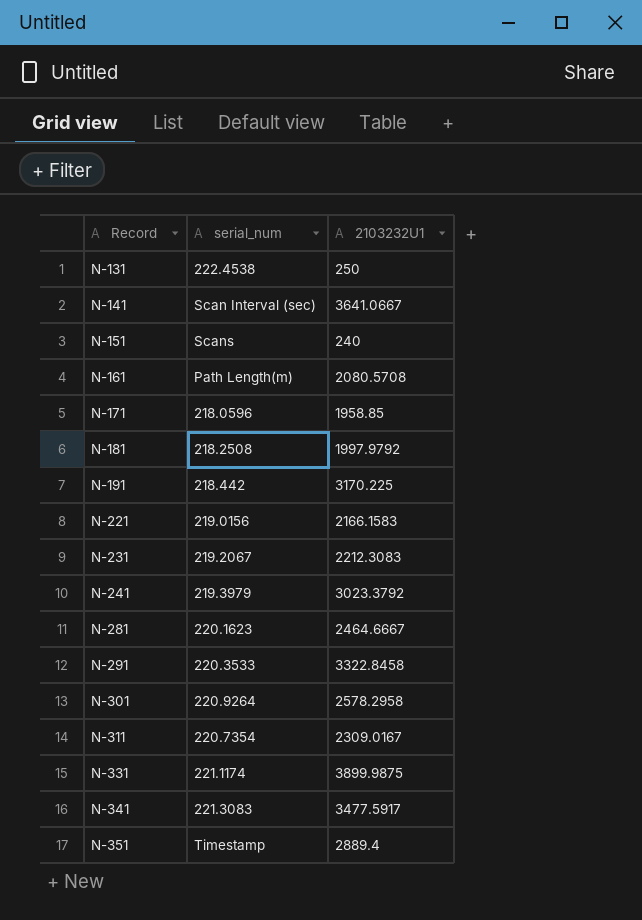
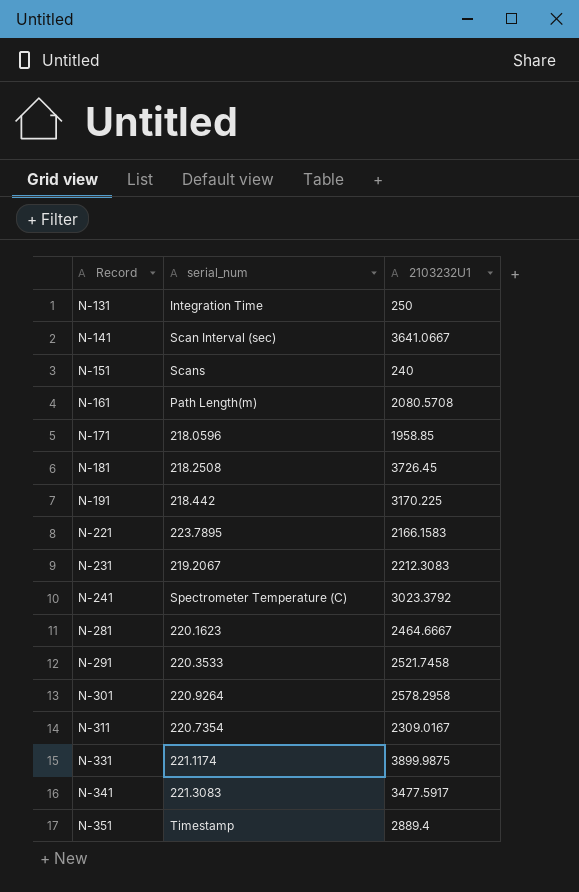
N-131 | serial_num: 222.4538 -> Integration Time
N-181 | 2103232U1: 1997.9792 -> 3726.45
N-221 | serial_num: 219.0156 -> 223.7895
N-241 | serial_num: 219.3979 -> Spectrometer Temperature (C)
N-291 | 2103232U1: 3322.8458 -> 2521.7458

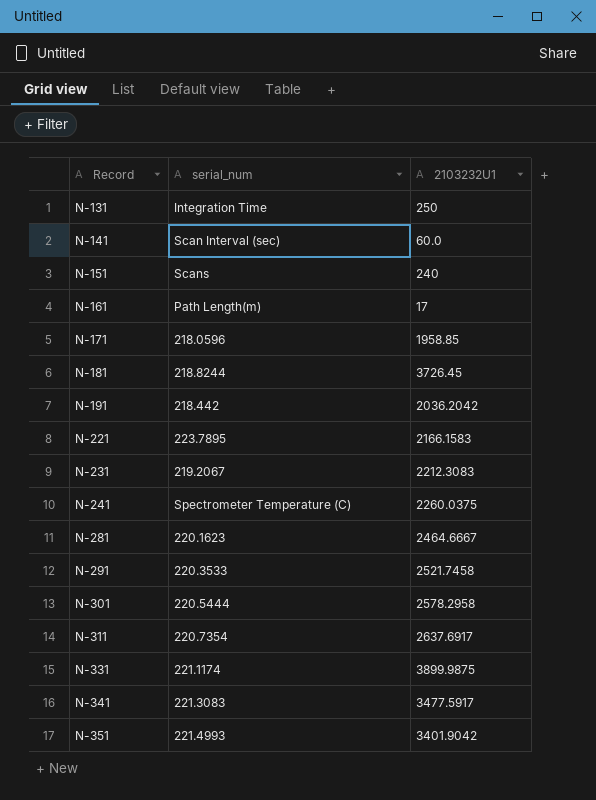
N-141 | 2103232U1: 3641.0667 -> 60.0
N-161 | 2103232U1: 2080.5708 -> 17
N-181 | serial_num: 218.2508 -> 218.8244
N-191 | 2103232U1: 3170.225 -> 2036.2042
N-241 | 2103232U1: 3023.3792 -> 2260.0375
N-301 | serial_num: 220.9264 -> 220.5444
N-311 | 2103232U1: 2309.0167 -> 2637.6917
N-351 | serial_num: Timestamp -> 221.4993
N-351 | 2103232U1: 2889.4 -> 3401.9042

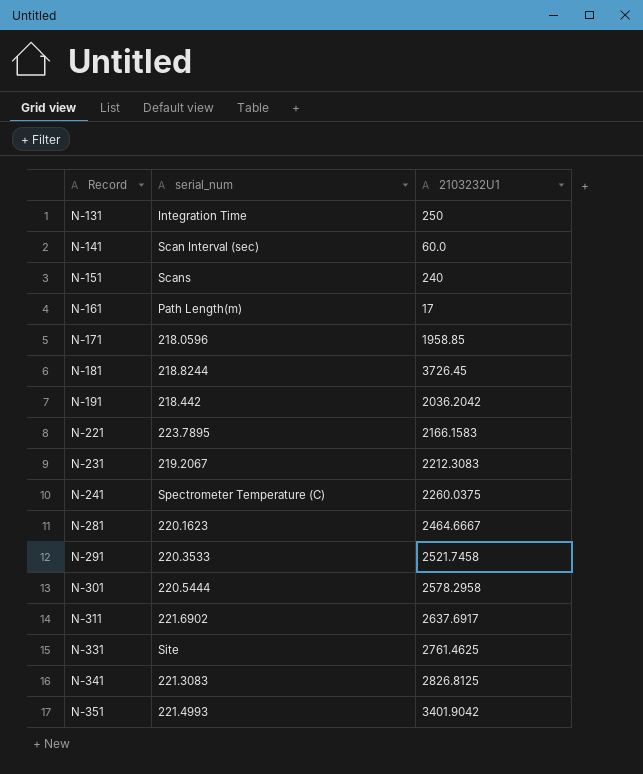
N-311 | serial_num: 220.7354 -> 221.6902
N-331 | serial_num: 221.1174 -> Site
N-331 | 2103232U1: 3899.9875 -> 2761.4625
N-341 | 2103232U1: 3477.5917 -> 2826.8125

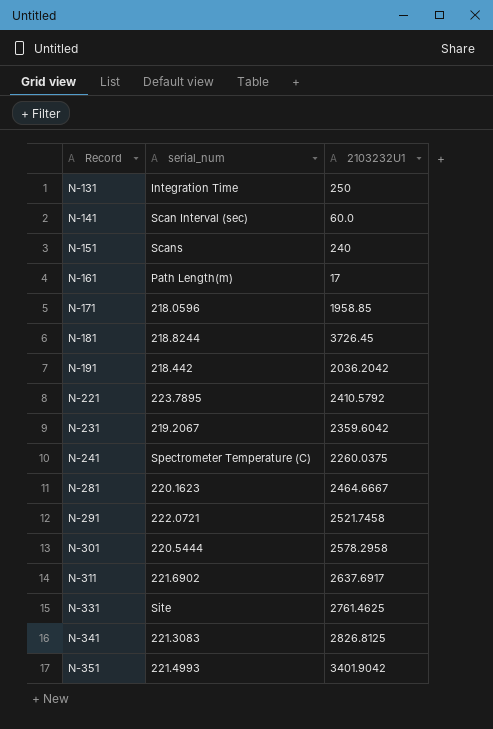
N-221 | 2103232U1: 2166.1583 -> 2410.5792
N-231 | 2103232U1: 2212.3083 -> 2359.6042
N-291 | serial_num: 220.3533 -> 222.0721

